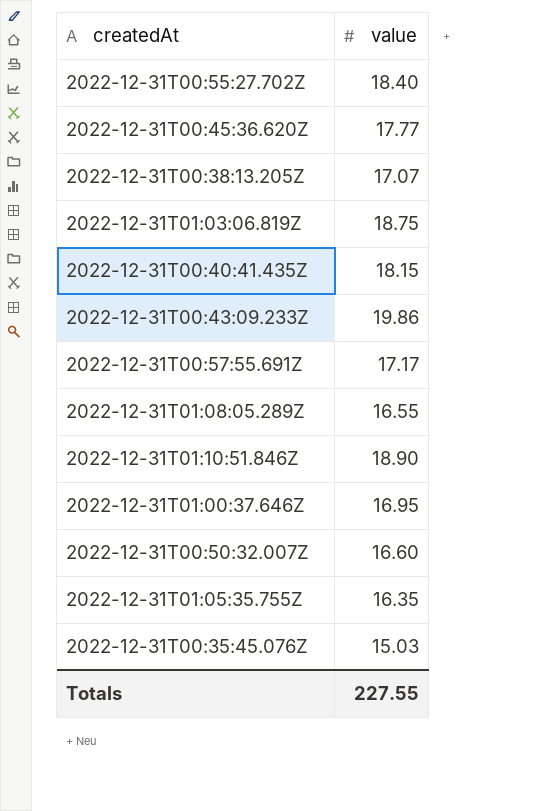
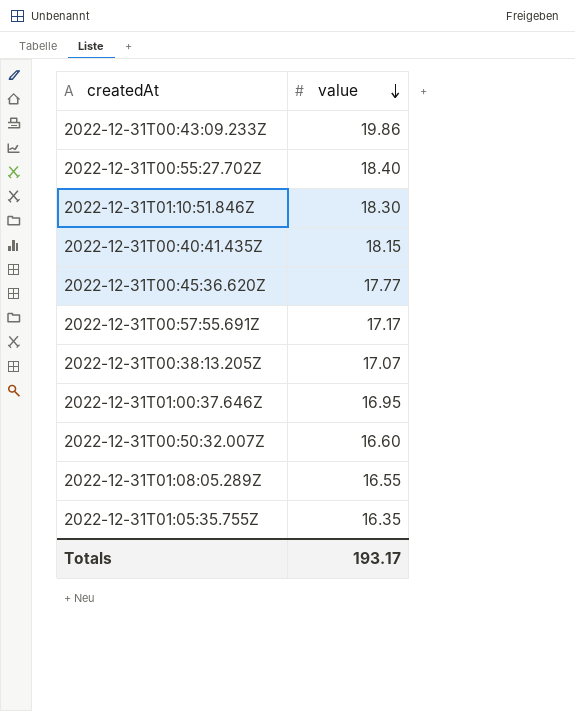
row order: none -> value descending
row 2022-12-31T01:03:06.819Z: 18.75 -> none
row 2022-12-31T00:35:45.076Z: 15.03 -> none
2022-12-31T01:10:51.846Z | value: 18.90 -> 18.30
Totals | value: 227.55 -> 193.17

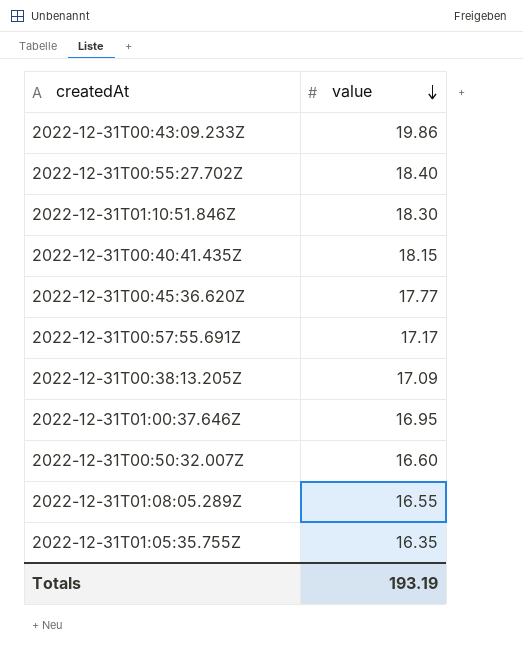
2022-12-31T00:38:13.205Z | value: 17.07 -> 17.09
Totals | value: 193.17 -> 193.19

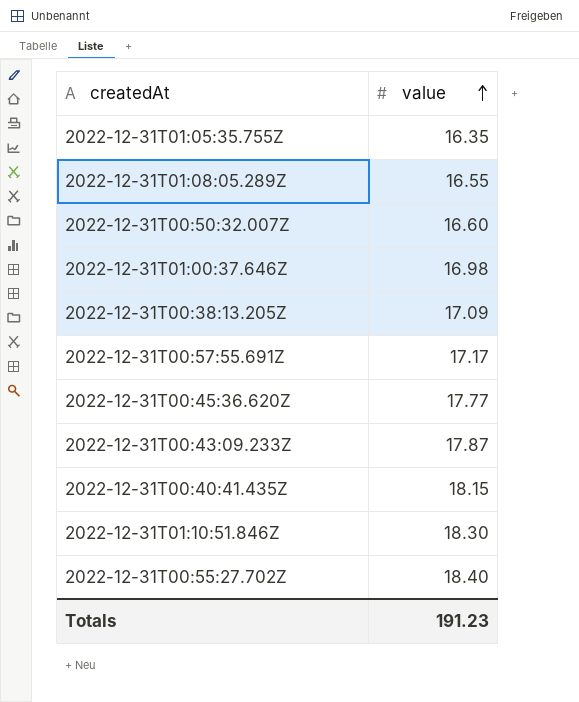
row order: value descending -> value ascending
2022-12-31T01:00:37.646Z | value: 16.95 -> 16.98
2022-12-31T00:43:09.233Z | value: 19.86 -> 17.87
Totals | value: 193.19 -> 191.23

